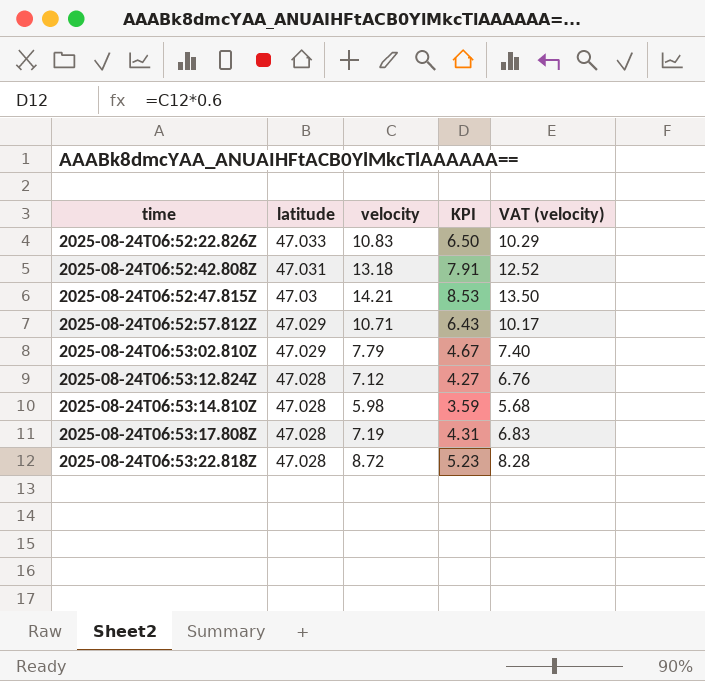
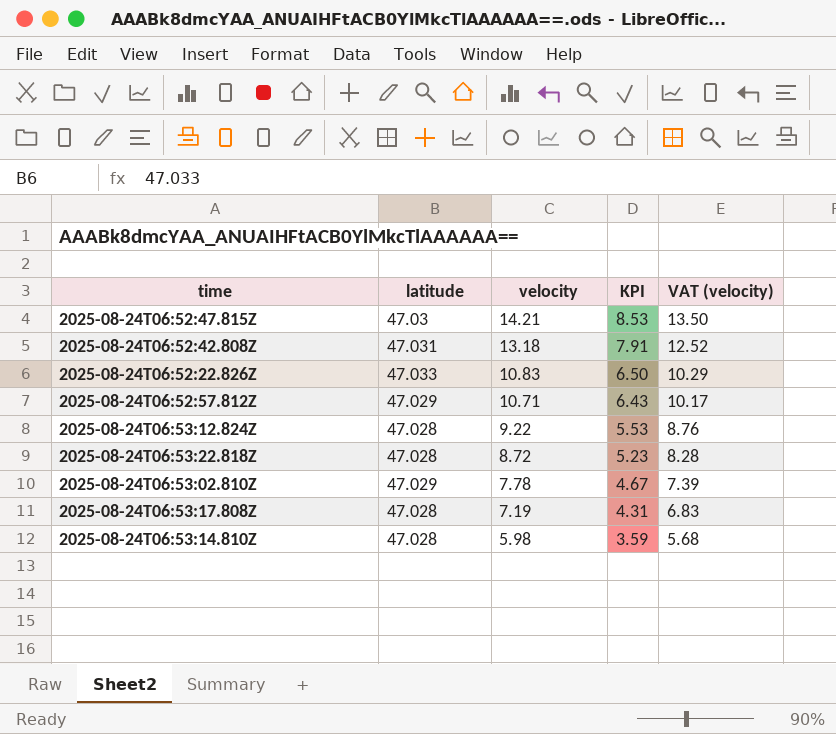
row order: time ascending -> velocity descending
2025-08-24T06:53:12.824Z | velocity: 7.12 -> 9.22
2025-08-24T06:53:12.824Z | KPI: 4.27 -> 5.53
2025-08-24T06:53:12.824Z | VAT (velocity): 6.76 -> 8.76
2025-08-24T06:53:02.810Z | velocity: 7.79 -> 7.78
2025-08-24T06:53:02.810Z | VAT (velocity): 7.40 -> 7.39

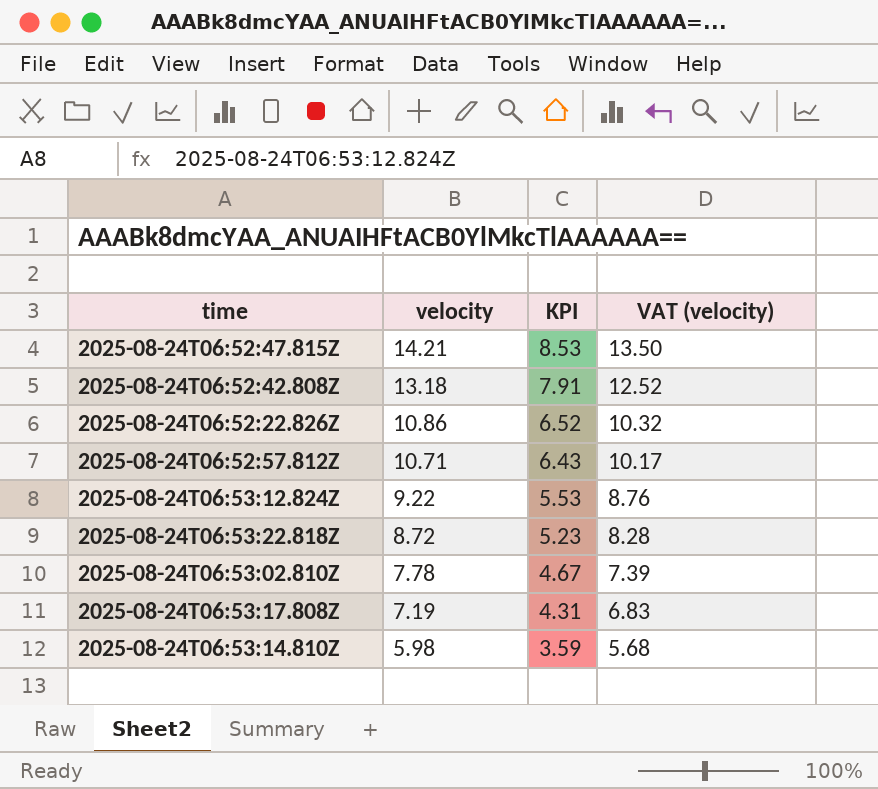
column latitude | position: 2 -> none
2025-08-24T06:52:22.826Z | velocity: 10.83 -> 10.86
2025-08-24T06:52:22.826Z | KPI: 6.50 -> 6.52
2025-08-24T06:52:22.826Z | VAT (velocity): 10.29 -> 10.32

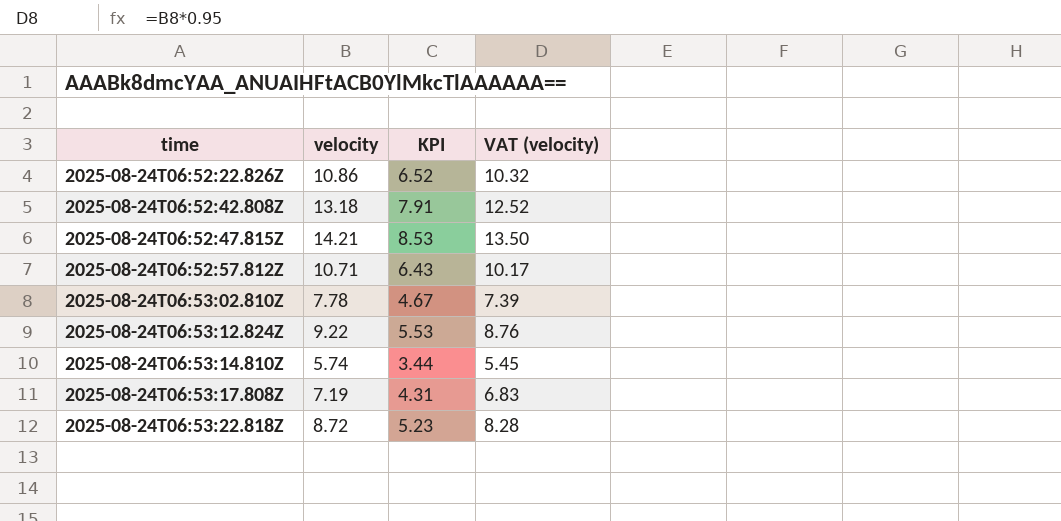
row order: velocity descending -> time ascending
2025-08-24T06:53:14.810Z | velocity: 5.98 -> 5.74
2025-08-24T06:53:14.810Z | KPI: 3.59 -> 3.44
2025-08-24T06:53:14.810Z | VAT (velocity): 5.68 -> 5.45

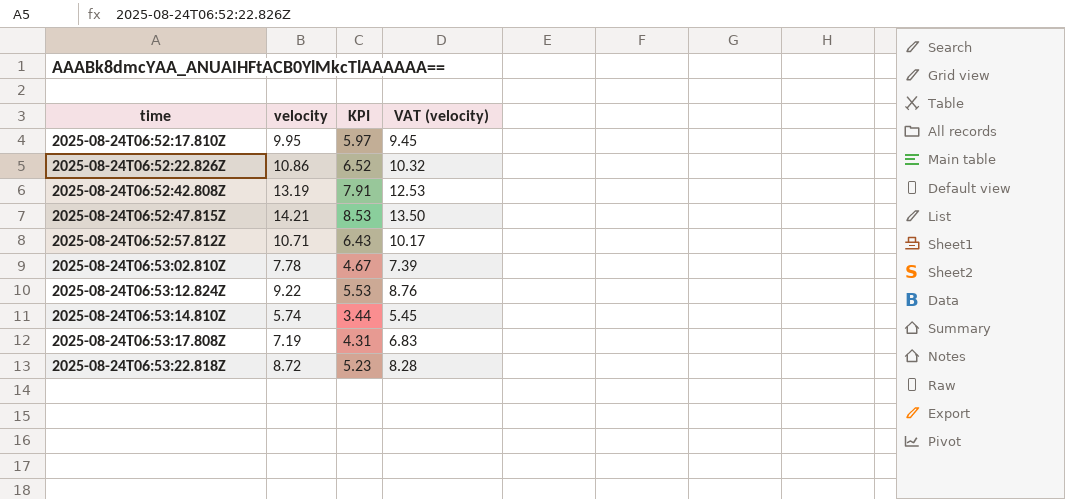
row 2025-08-24T06:52:17.810Z: none -> 9.95 | 5.97 | 9.45
2025-08-24T06:52:42.808Z | velocity: 13.18 -> 13.19
2025-08-24T06:52:42.808Z | VAT (velocity): 12.52 -> 12.53

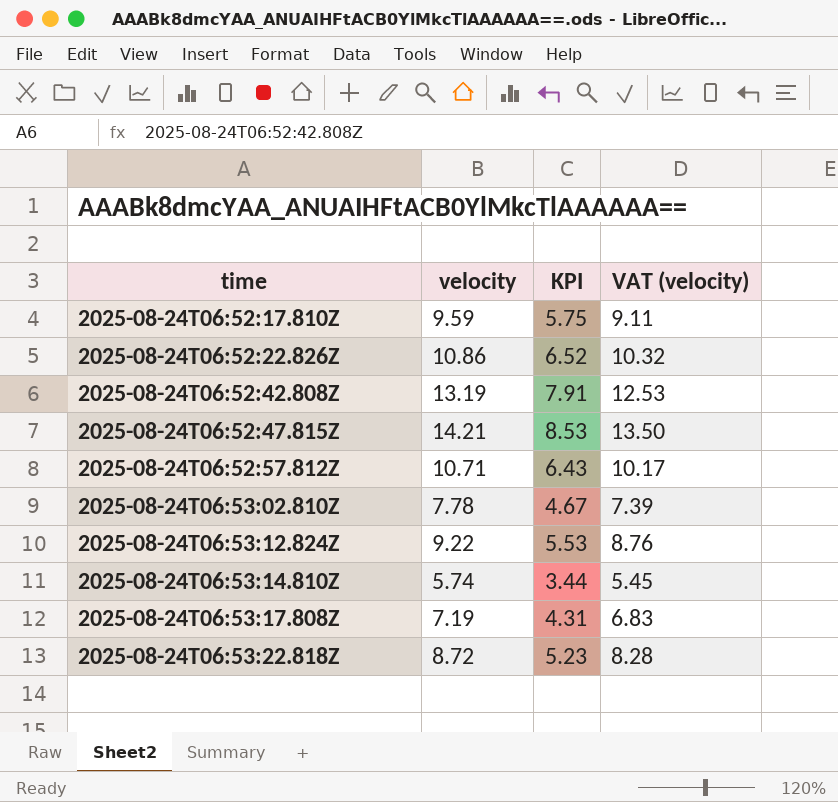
2025-08-24T06:52:17.810Z | velocity: 9.95 -> 9.59
2025-08-24T06:52:17.810Z | KPI: 5.97 -> 5.75
2025-08-24T06:52:17.810Z | VAT (velocity): 9.45 -> 9.11

